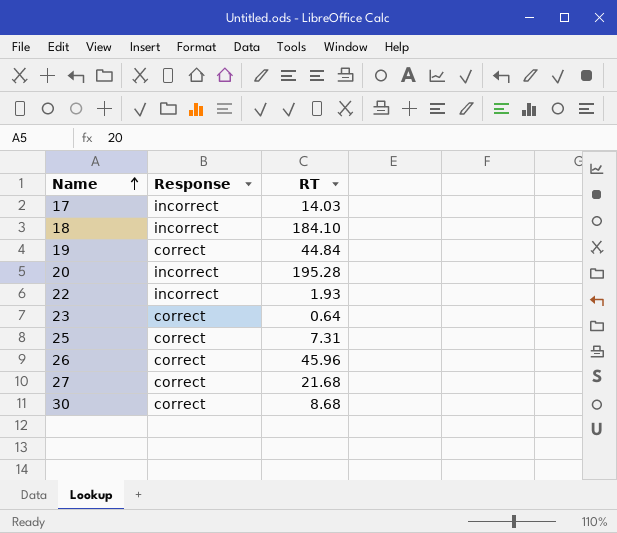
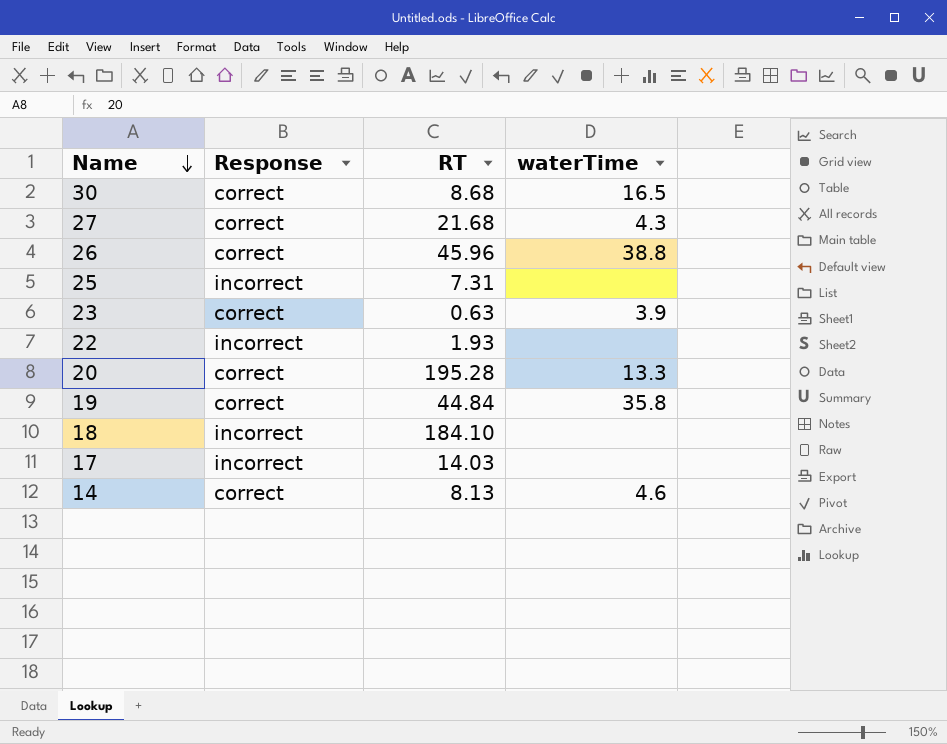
row order: Name ascending -> Name descending
column waterTime | position: none -> 4
25 | Response: correct -> incorrect
23 | RT: 0.64 -> 0.63
20 | Response: incorrect -> correct
row 14: none -> correct | 8.13 | 4.6

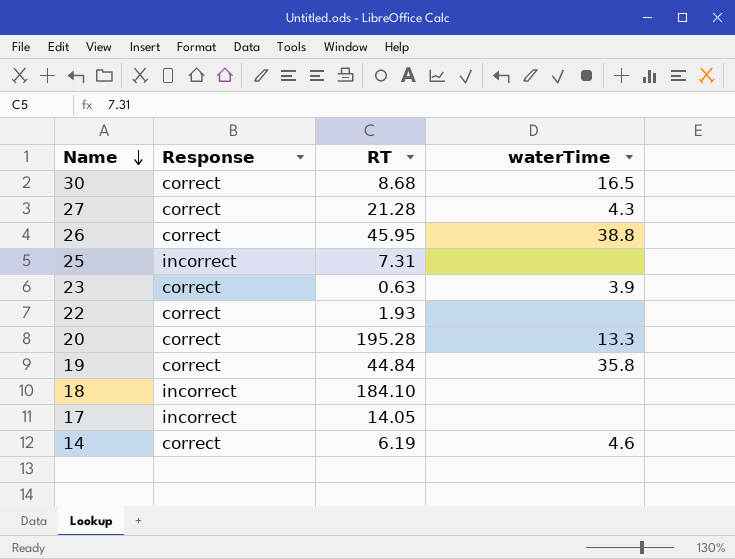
27 | RT: 21.68 -> 21.28
26 | RT: 45.96 -> 45.95
22 | Response: incorrect -> correct
17 | RT: 14.03 -> 14.05
14 | RT: 8.13 -> 6.19

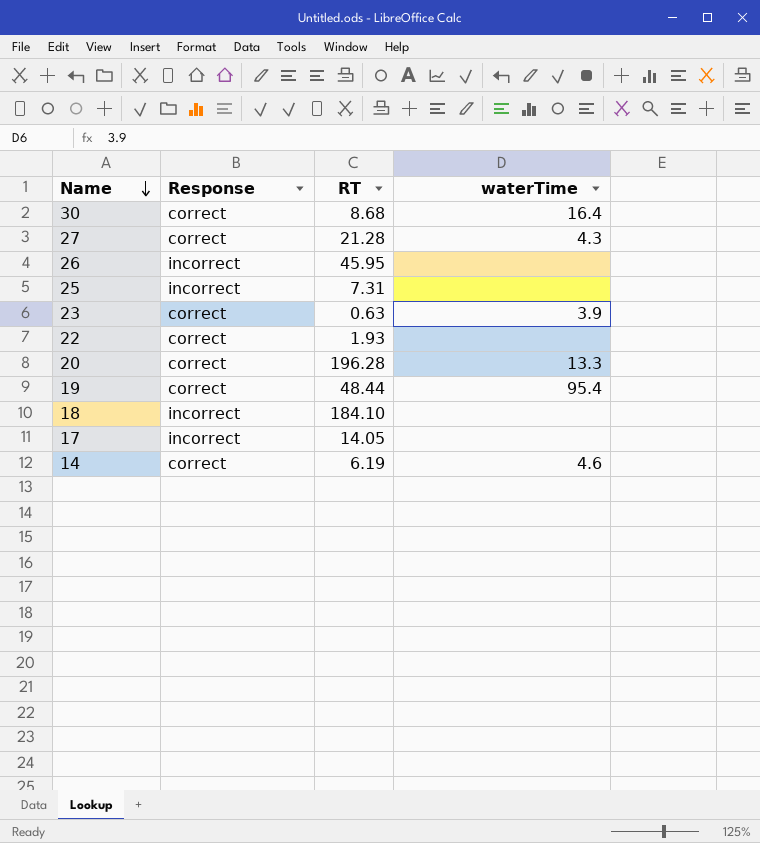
30 | waterTime: 16.5 -> 16.4
26 | Response: correct -> incorrect
26 | waterTime: 38.8 -> none
20 | RT: 195.28 -> 196.28
19 | RT: 44.84 -> 48.44
19 | waterTime: 35.8 -> 95.4

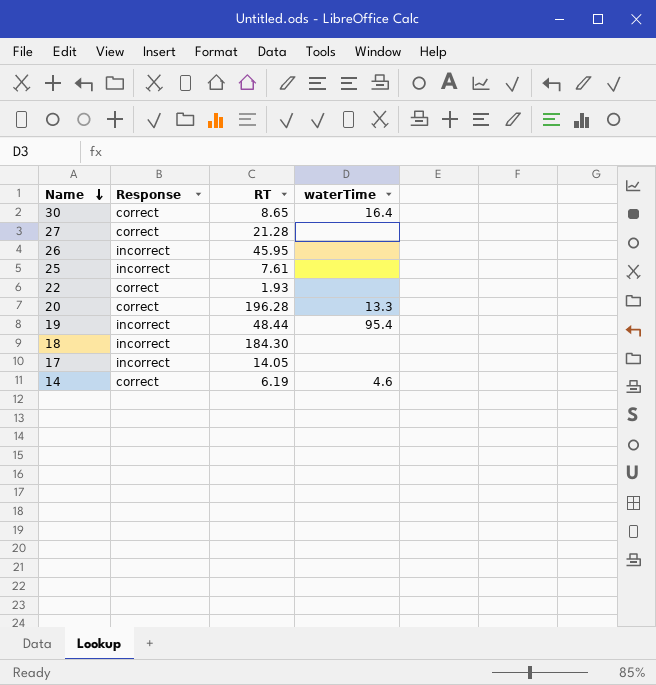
row 23: correct | 0.63 | 3.9 -> none
30 | RT: 8.68 -> 8.65
27 | waterTime: 4.3 -> none
25 | RT: 7.31 -> 7.61
19 | Response: correct -> incorrect
18 | RT: 184.10 -> 184.30

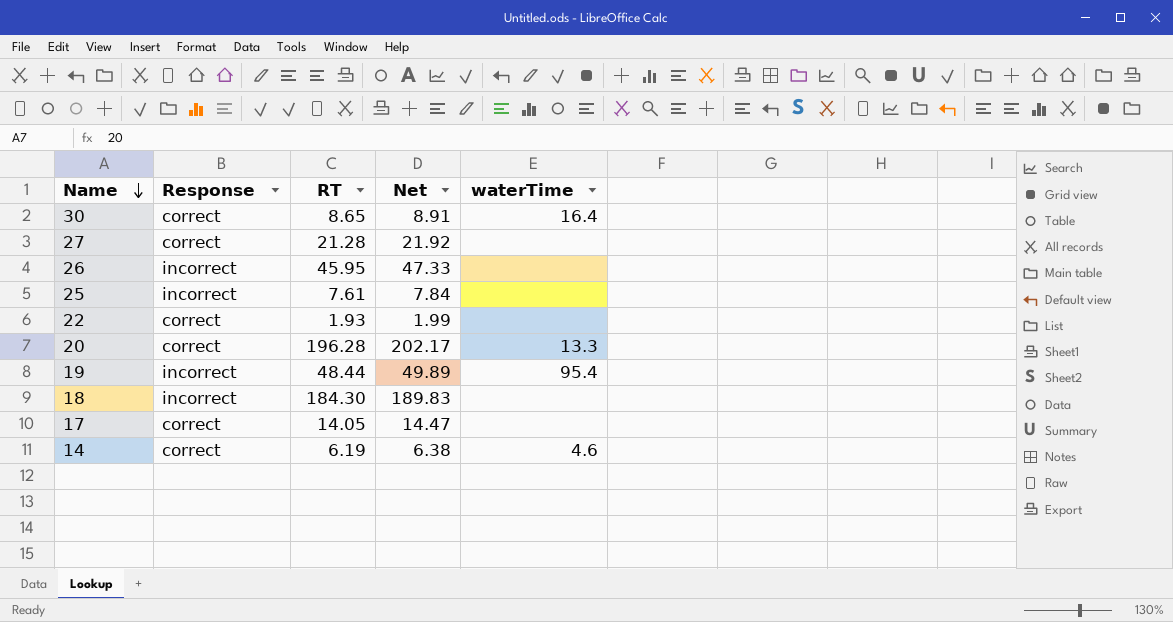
column Net | formula: none -> [RT] * 1.03
17 | Response: incorrect -> correct

